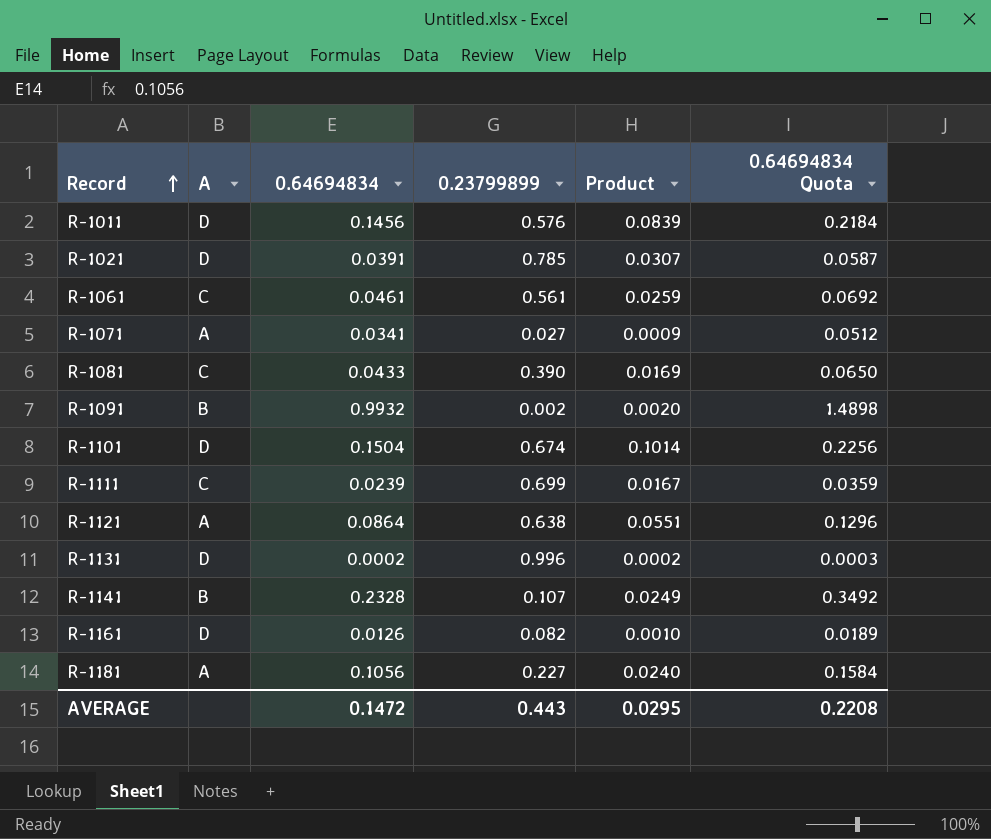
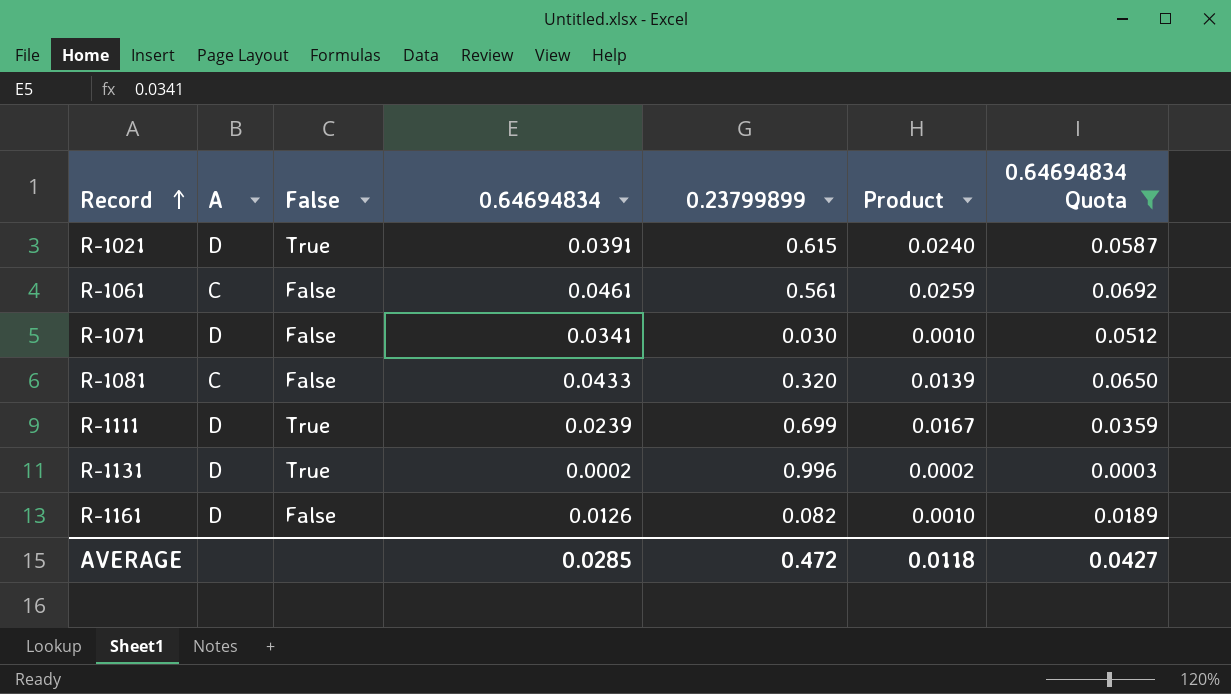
filter: none -> 0.64694834 Quota <= 0.0692
column False | position: none -> 3
R-1021 | 0.23799899: 0.785 -> 0.615
R-1021 | Product: 0.0307 -> 0.0240
R-1071 | A: A -> D
R-1071 | 0.23799899: 0.027 -> 0.030
R-1071 | Product: 0.0009 -> 0.0010
R-1081 | 0.23799899: 0.390 -> 0.320
R-1081 | Product: 0.0169 -> 0.0139
R-1111 | A: C -> D
AVERAGE | 0.64694834: 0.1472 -> 0.0285
AVERAGE | 0.23799899: 0.443 -> 0.472
AVERAGE | Product: 0.0295 -> 0.0118
AVERAGE | 0.64694834 Quota: 0.2208 -> 0.0427

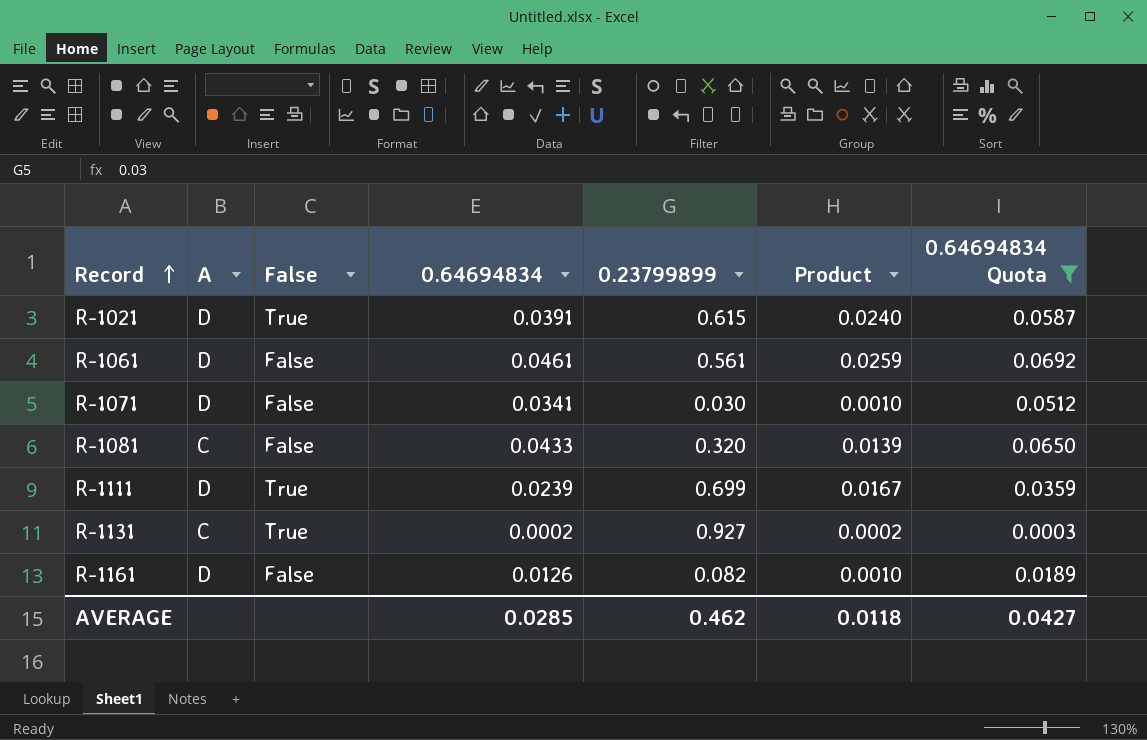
R-1061 | A: C -> D
R-1131 | A: D -> C
R-1131 | 0.23799899: 0.996 -> 0.927
AVERAGE | 0.23799899: 0.472 -> 0.462

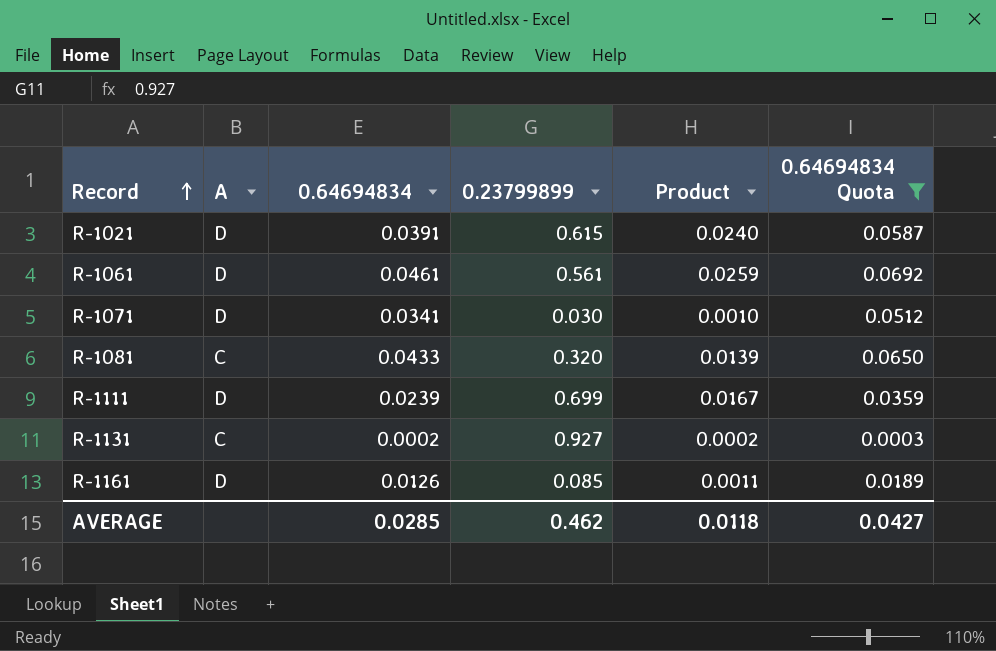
column False | position: 3 -> none
R-1161 | 0.23799899: 0.082 -> 0.085
R-1161 | Product: 0.0010 -> 0.0011

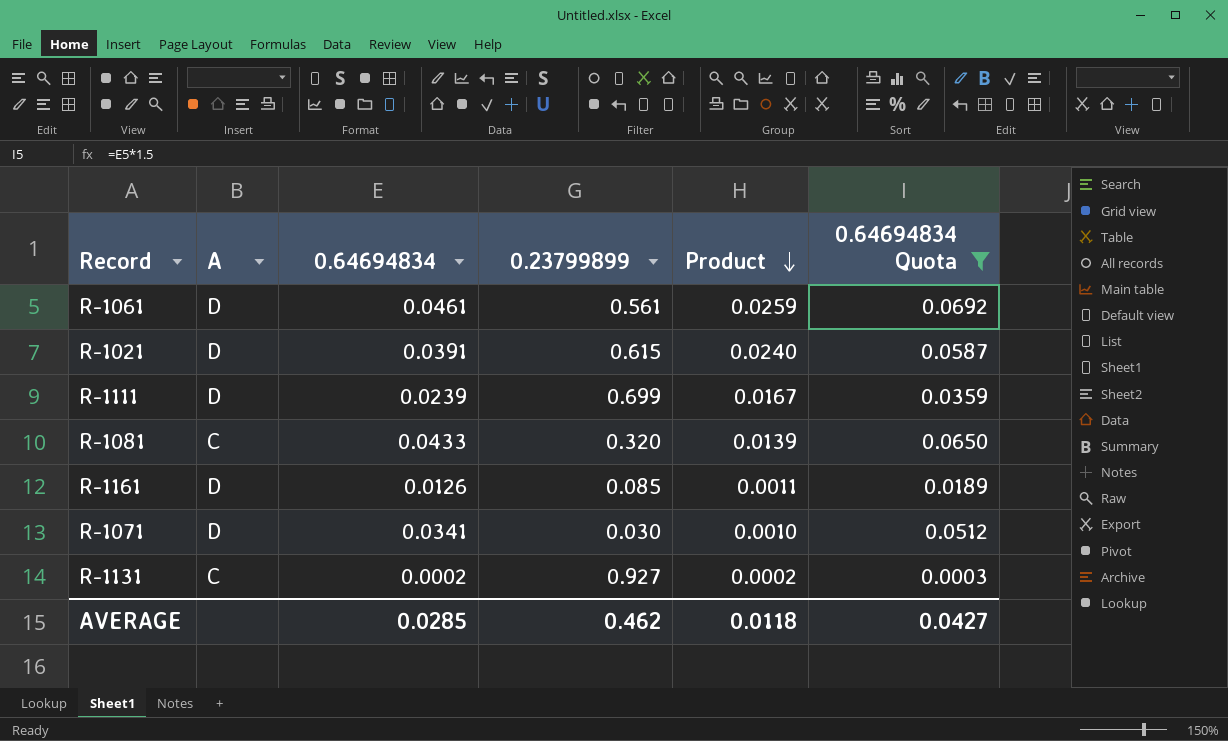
row order: Record ascending -> Product descending

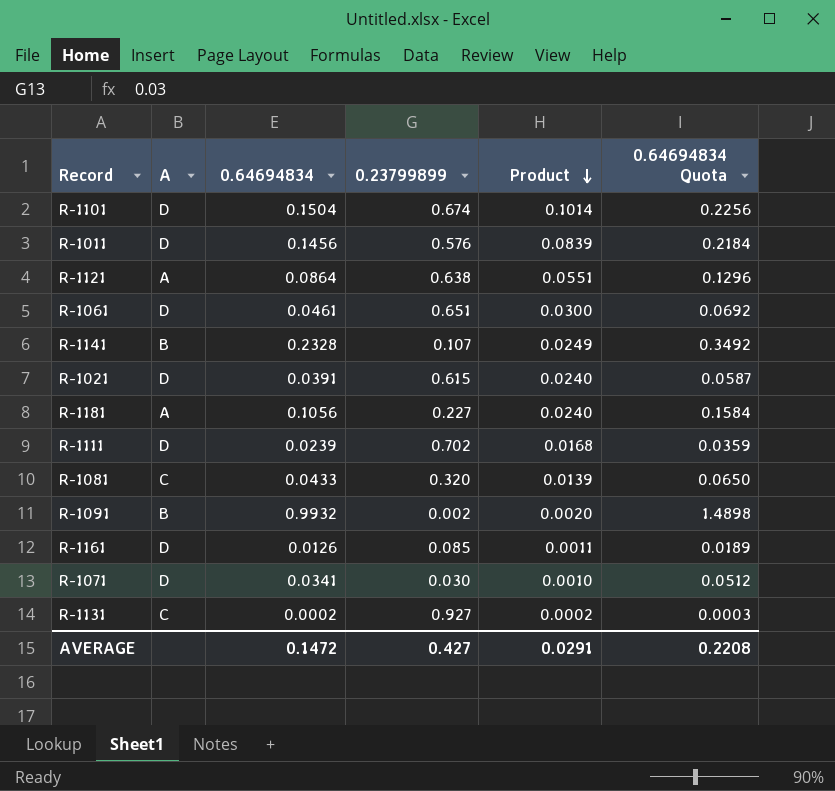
filter: 0.64694834 Quota <= 0.0692 -> none
R-1061 | 0.23799899: 0.561 -> 0.651
R-1061 | Product: 0.0259 -> 0.0300
R-1111 | 0.23799899: 0.699 -> 0.702
R-1111 | Product: 0.0167 -> 0.0168
AVERAGE | 0.64694834: 0.0285 -> 0.1472
AVERAGE | 0.23799899: 0.462 -> 0.427
AVERAGE | Product: 0.0118 -> 0.0291
AVERAGE | 0.64694834 Quota: 0.0427 -> 0.2208

